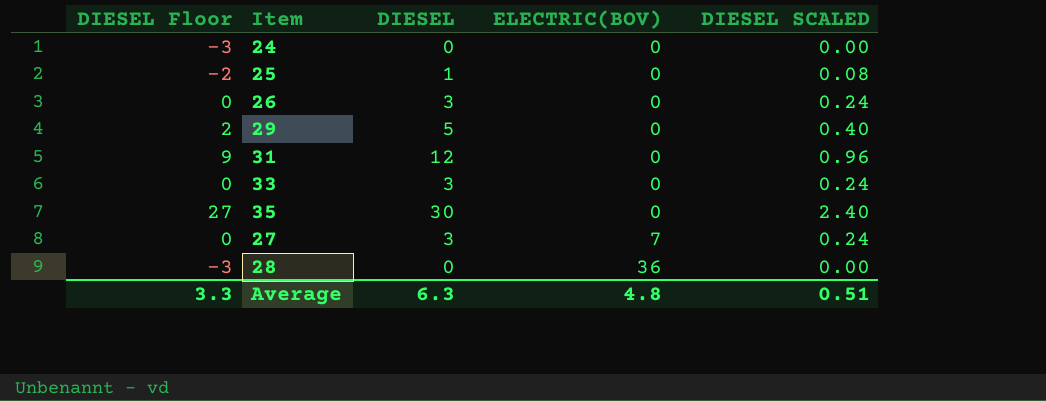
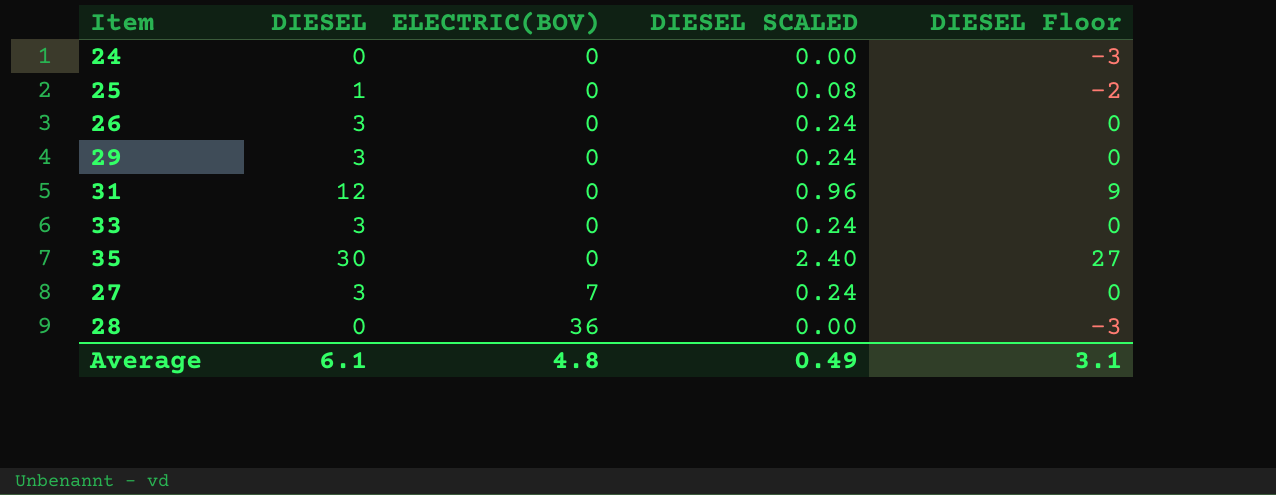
column DIESEL Floor | position: 1 -> 5
29 | DIESEL: 5 -> 3
29 | DIESEL SCALED: 0.40 -> 0.24
29 | DIESEL Floor: 2 -> 0
Average | DIESEL: 6.3 -> 6.1
Average | DIESEL SCALED: 0.51 -> 0.49
Average | DIESEL Floor: 3.3 -> 3.1

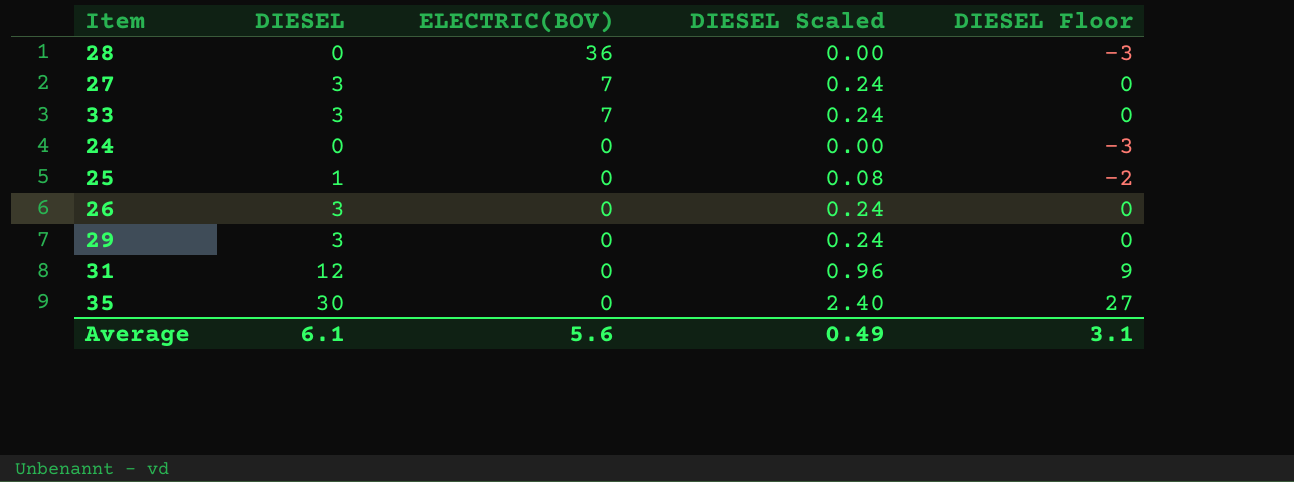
row order: ELECTRIC(BOV) ascending -> ELECTRIC(BOV) descending
column name: DIESEL SCALED -> DIESEL Scaled
33 | ELECTRIC(BOV): 0 -> 7
Average | ELECTRIC(BOV): 4.8 -> 5.6

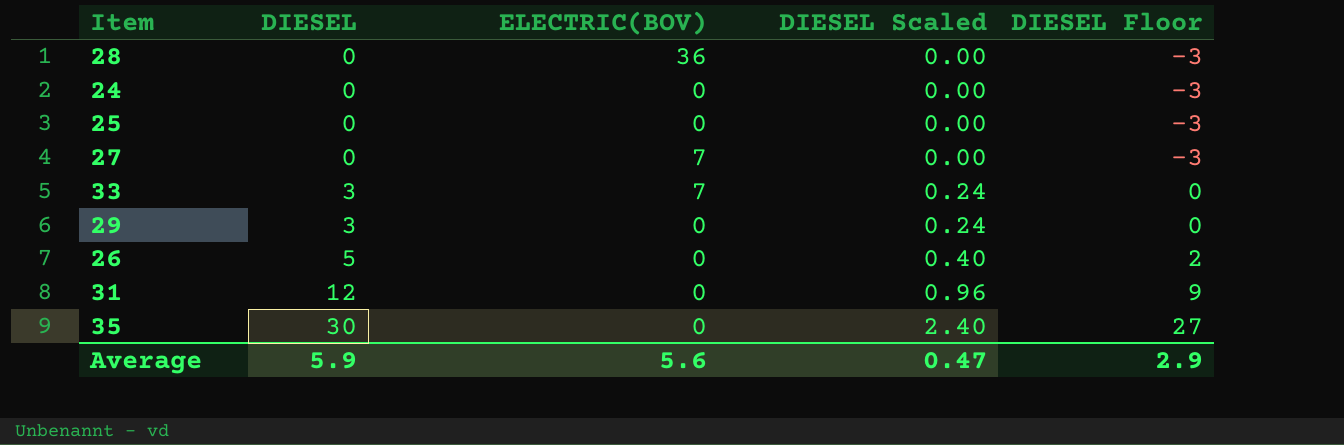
row order: ELECTRIC(BOV) descending -> DIESEL ascending
25 | DIESEL: 1 -> 0
25 | DIESEL Scaled: 0.08 -> 0.00
25 | DIESEL Floor: -2 -> -3
27 | DIESEL: 3 -> 0
27 | DIESEL Scaled: 0.24 -> 0.00
27 | DIESEL Floor: 0 -> -3
26 | DIESEL: 3 -> 5
26 | DIESEL Scaled: 0.24 -> 0.40
26 | DIESEL Floor: 0 -> 2
Average | DIESEL: 6.1 -> 5.9
Average | DIESEL Scaled: 0.49 -> 0.47
Average | DIESEL Floor: 3.1 -> 2.9

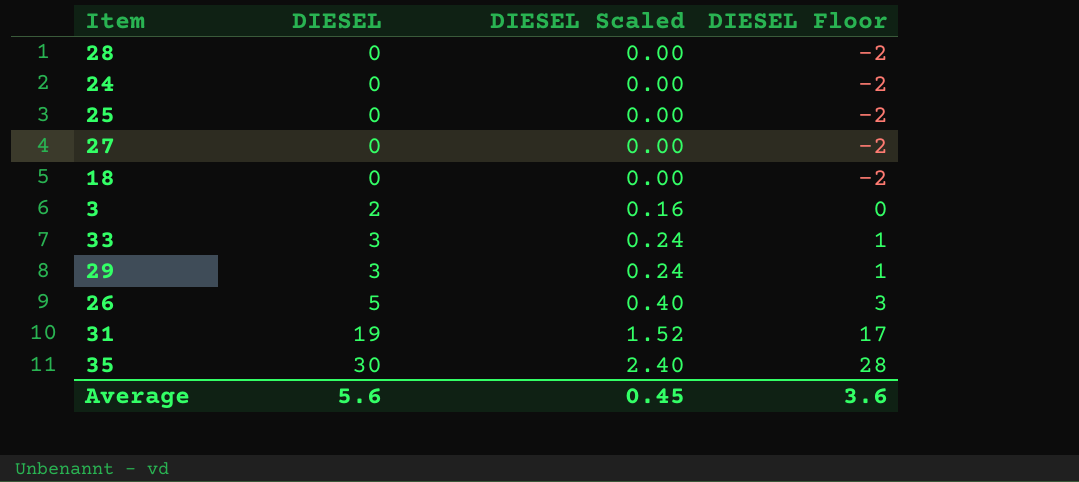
column ELECTRIC(BOV) | position: 3 -> none
column DIESEL Floor | formula: [DIESEL] - 3 -> [DIESEL] - 2
row 18: none -> 0 | 0.00 | -2
row 3: none -> 2 | 0.16 | 0
31 | DIESEL: 12 -> 19
31 | DIESEL Scaled: 0.96 -> 1.52
Average | DIESEL: 5.9 -> 5.6
Average | DIESEL Scaled: 0.47 -> 0.45
Average | DIESEL Floor: 2.9 -> 3.6

